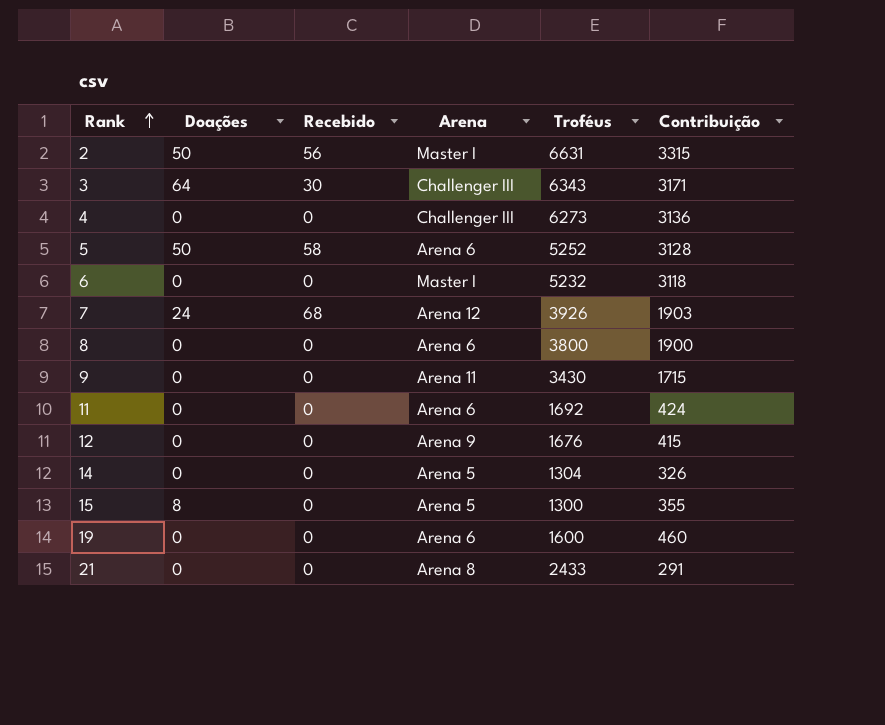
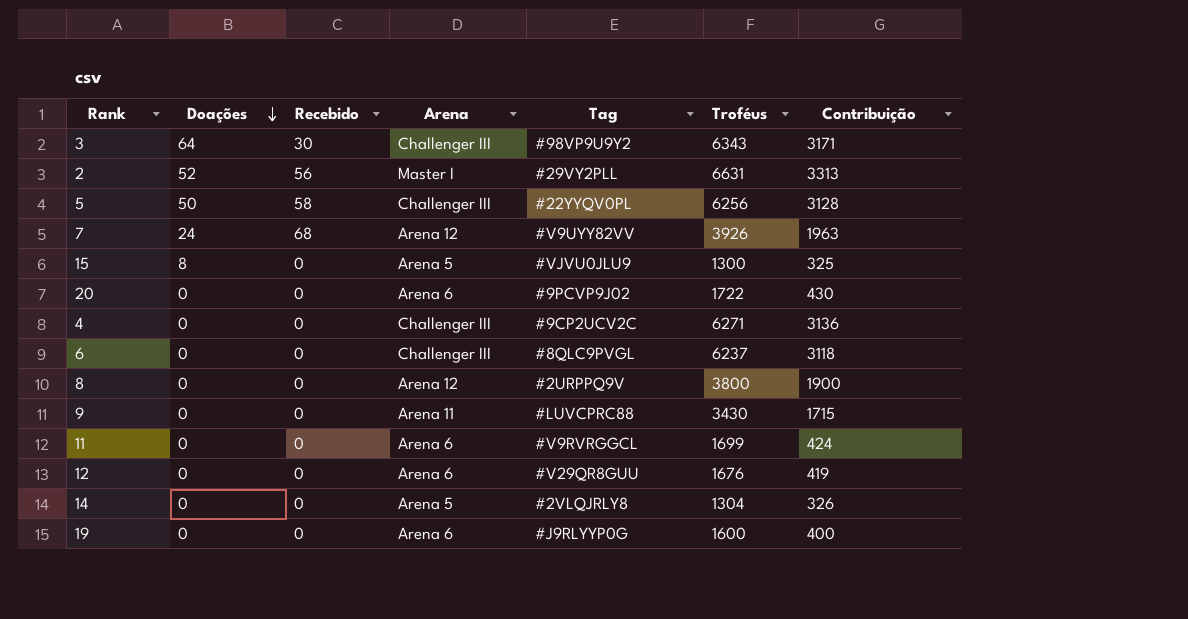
row order: Rank ascending -> Doações descending
column Tag | position: none -> 5
row 21: 0 | 0 | Arena 8 | 2433 | 291 -> none
2 | Doações: 50 -> 52
2 | Contribuição: 3315 -> 3313
5 | Arena: Arena 6 -> Challenger III
5 | Troféus: 5252 -> 6256
7 | Contribuição: 1903 -> 1963
15 | Contribuição: 355 -> 325
row 20: none -> 0 | 0 | Arena 6 | #9PCVP9J02 | 1722 | 430
4 | Troféus: 6273 -> 6271
6 | Arena: Master I -> Challenger III
6 | Troféus: 5232 -> 6237
8 | Arena: Arena 6 -> Arena 12
11 | Troféus: 1692 -> 1699
12 | Arena: Arena 9 -> Arena 6
12 | Contribuição: 415 -> 419
19 | Contribuição: 460 -> 400

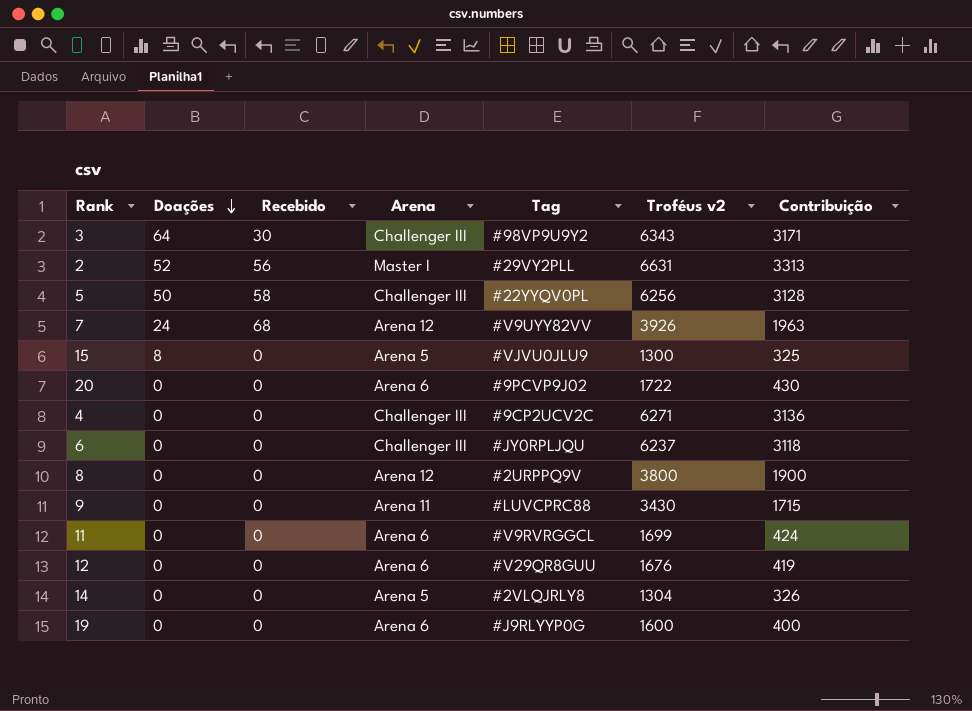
column name: Troféus -> Troféus v2
6 | Tag: #8QLC9PVGL -> #JY0RPLJQU

